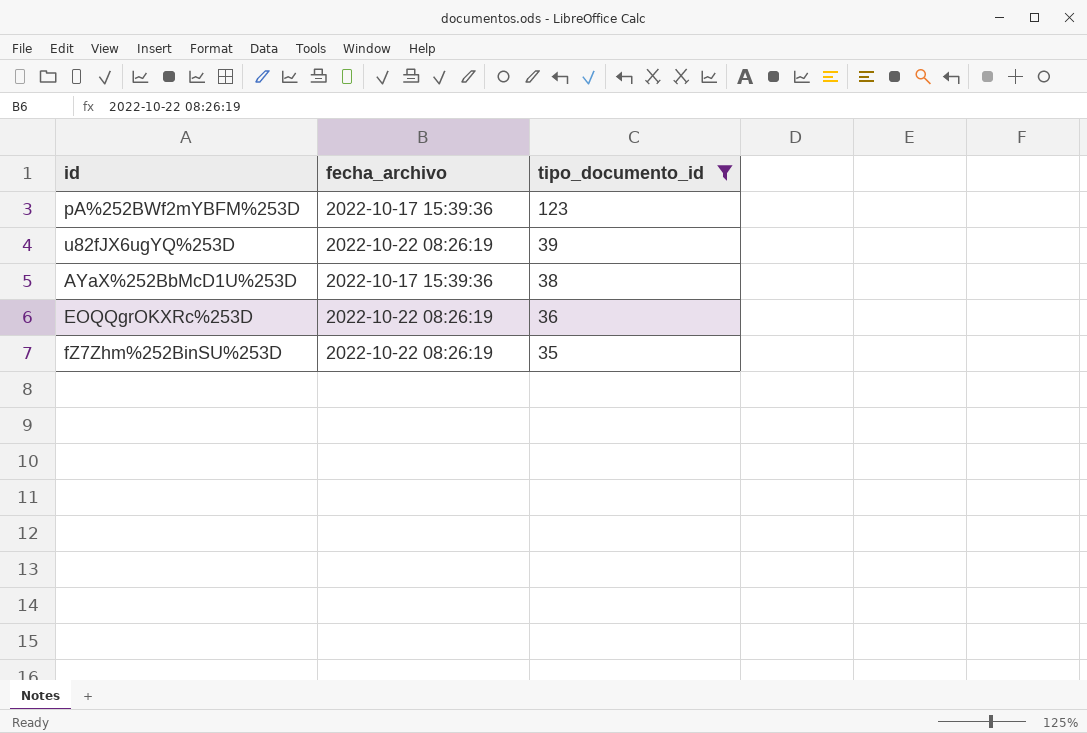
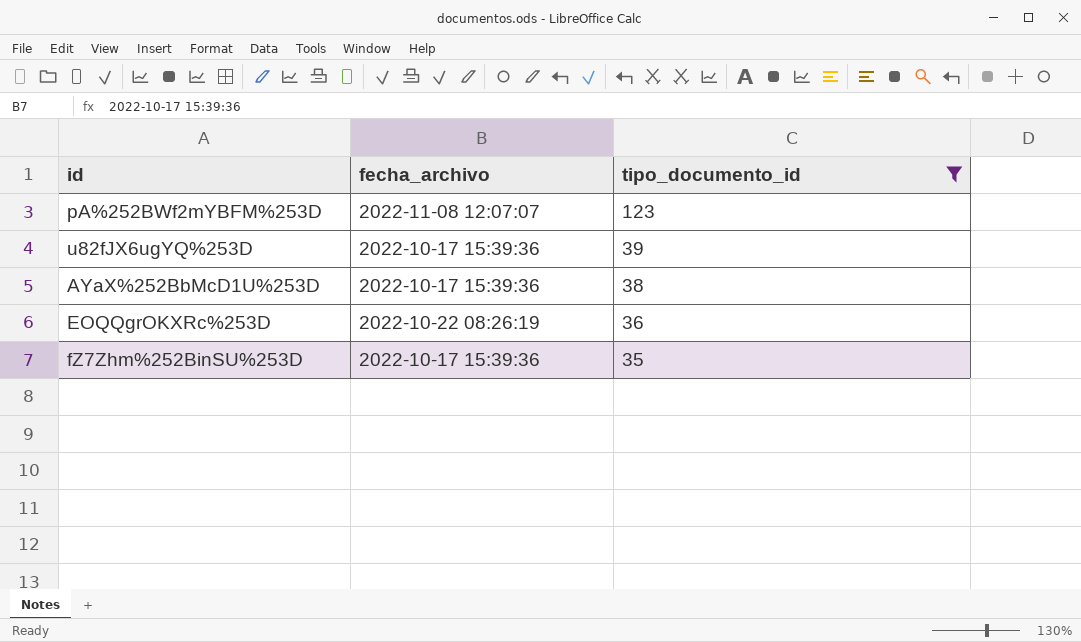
pA%252BWf2mYBFM%253D | fecha_archivo: 2022-10-17 15:39:36 -> 2022-11-08 12:07:07
u82fJX6ugYQ%253D | fecha_archivo: 2022-10-22 08:26:19 -> 2022-10-17 15:39:36
fZ7Zhm%252BinSU%253D | fecha_archivo: 2022-10-22 08:26:19 -> 2022-10-17 15:39:36

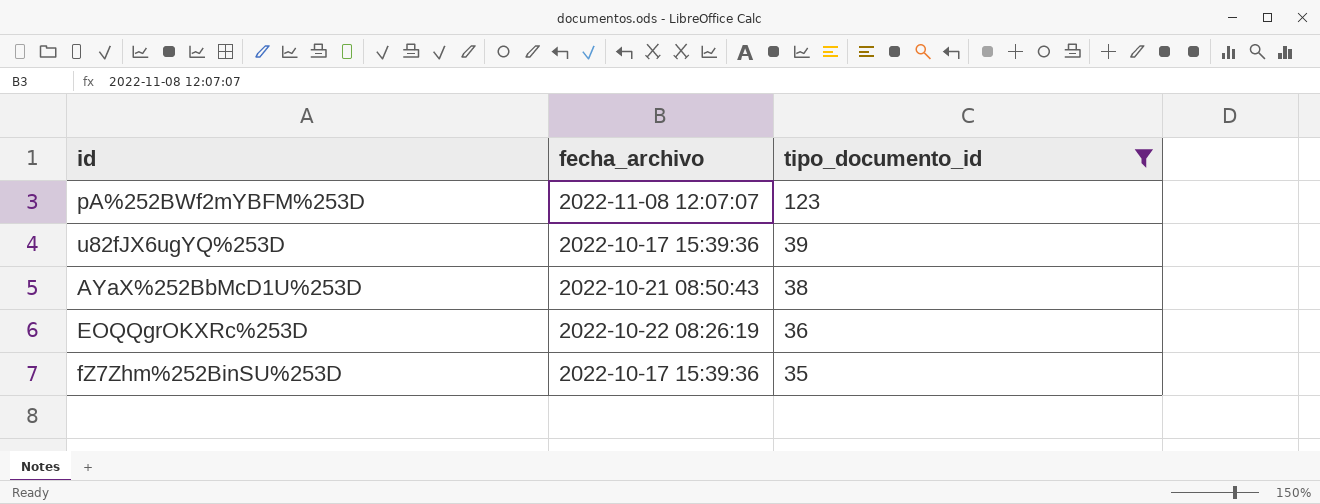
AYaX%252BbMcD1U%253D | fecha_archivo: 2022-10-17 15:39:36 -> 2022-10-21 08:50:43

